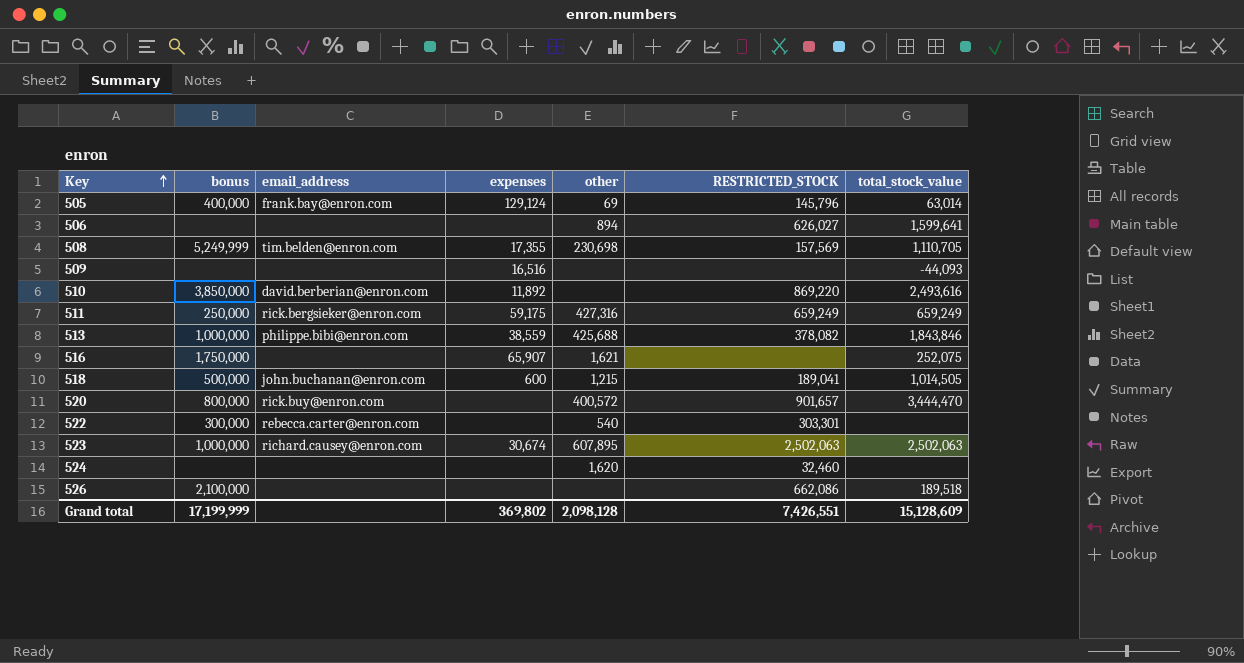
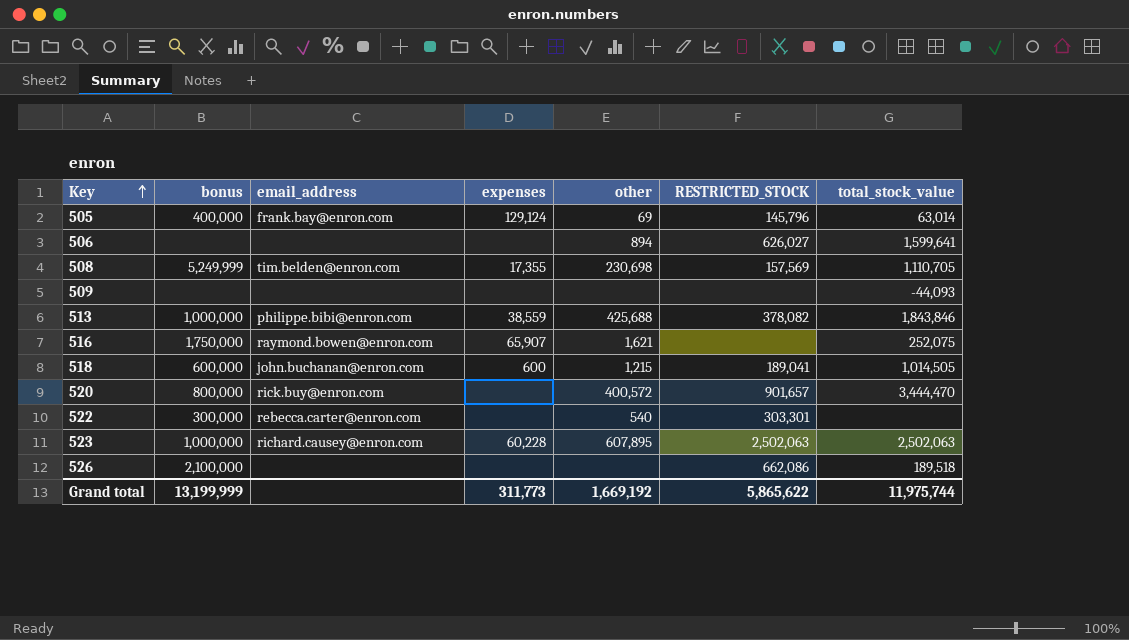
row 510: 3,850,000 | david.berberian@enron.com | 11,892 | none | 869,220 | 2,493,616 -> none
row 511: 250,000 | rick.bergsieker@enron.com | 59,175 | 427,316 | 659,249 | 659,249 -> none
row 524: none | none | none | 1,620 | 32,460 | none -> none
509 | expenses: 16,516 -> none
516 | email_address: none -> raymond.bowen@enron.com
518 | bonus: 500,000 -> 600,000
523 | expenses: 30,674 -> 60,228
Grand total | bonus: 17,199,999 -> 13,199,999
Grand total | expenses: 369,802 -> 311,773
Grand total | other: 2,098,128 -> 1,669,192
Grand total | RESTRICTED_STOCK: 7,426,551 -> 5,865,622
Grand total | total_stock_value: 15,128,609 -> 11,975,744

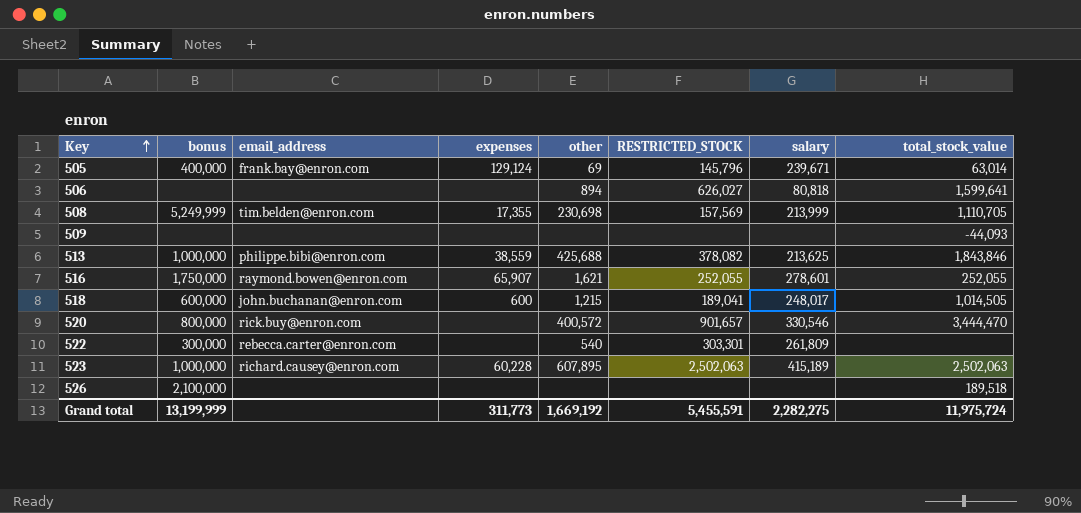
column salary | position: none -> 7
516 | RESTRICTED_STOCK: none -> 252,055
516 | total_stock_value: 252,075 -> 252,055
526 | RESTRICTED_STOCK: 662,086 -> none
Grand total | RESTRICTED_STOCK: 5,865,622 -> 5,455,591
Grand total | total_stock_value: 11,975,744 -> 11,975,724

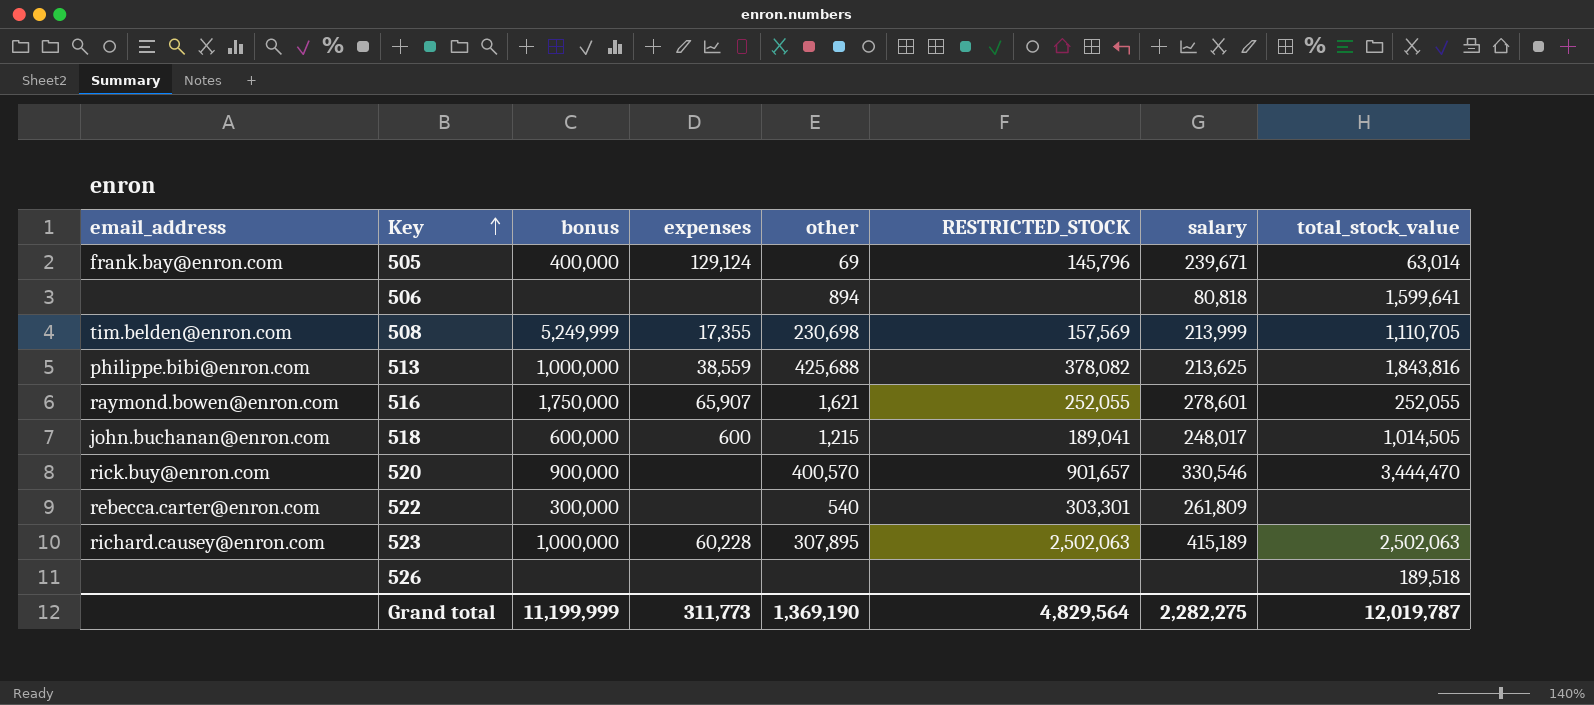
column email_address | position: 3 -> 1
row 509: none | none | none | none | none | none | -44,093 -> none
506 | RESTRICTED_STOCK: 626,027 -> none
513 | total_stock_value: 1,843,846 -> 1,843,816
520 | bonus: 800,000 -> 900,000
520 | other: 400,572 -> 400,570
523 | other: 607,895 -> 307,895
526 | bonus: 2,100,000 -> none
Grand total | bonus: 13,199,999 -> 11,199,999
Grand total | other: 1,669,192 -> 1,369,190
Grand total | RESTRICTED_STOCK: 5,455,591 -> 4,829,564
Grand total | total_stock_value: 11,975,724 -> 12,019,787

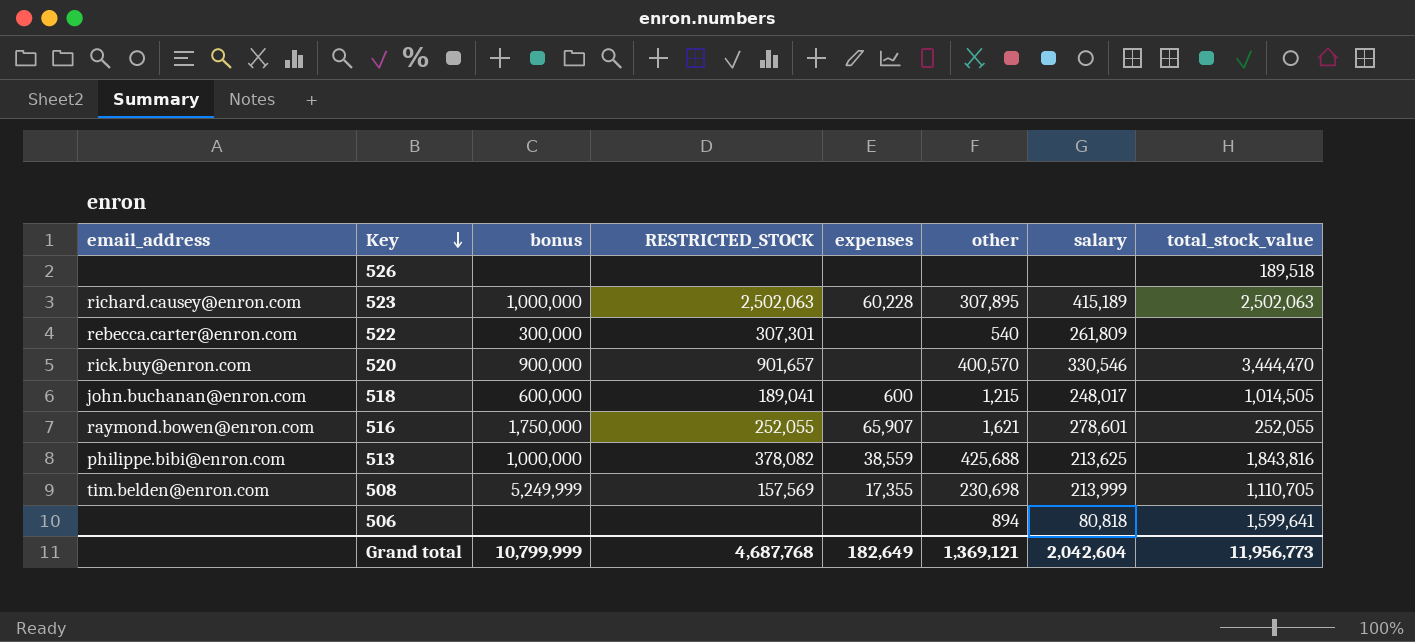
row order: Key ascending -> Key descending
column RESTRICTED_STOCK | position: 6 -> 4
row 505: frank.bay@enron.com | 400,000 | 129,124 | 69 | 145,796 | 239,671 | 63,014 -> none
522 | RESTRICTED_STOCK: 303,301 -> 307,301
Grand total | bonus: 11,199,999 -> 10,799,999
Grand total | RESTRICTED_STOCK: 4,829,564 -> 4,687,768
Grand total | expenses: 311,773 -> 182,649
Grand total | other: 1,369,190 -> 1,369,121
Grand total | salary: 2,282,275 -> 2,042,604
Grand total | total_stock_value: 12,019,787 -> 11,956,773

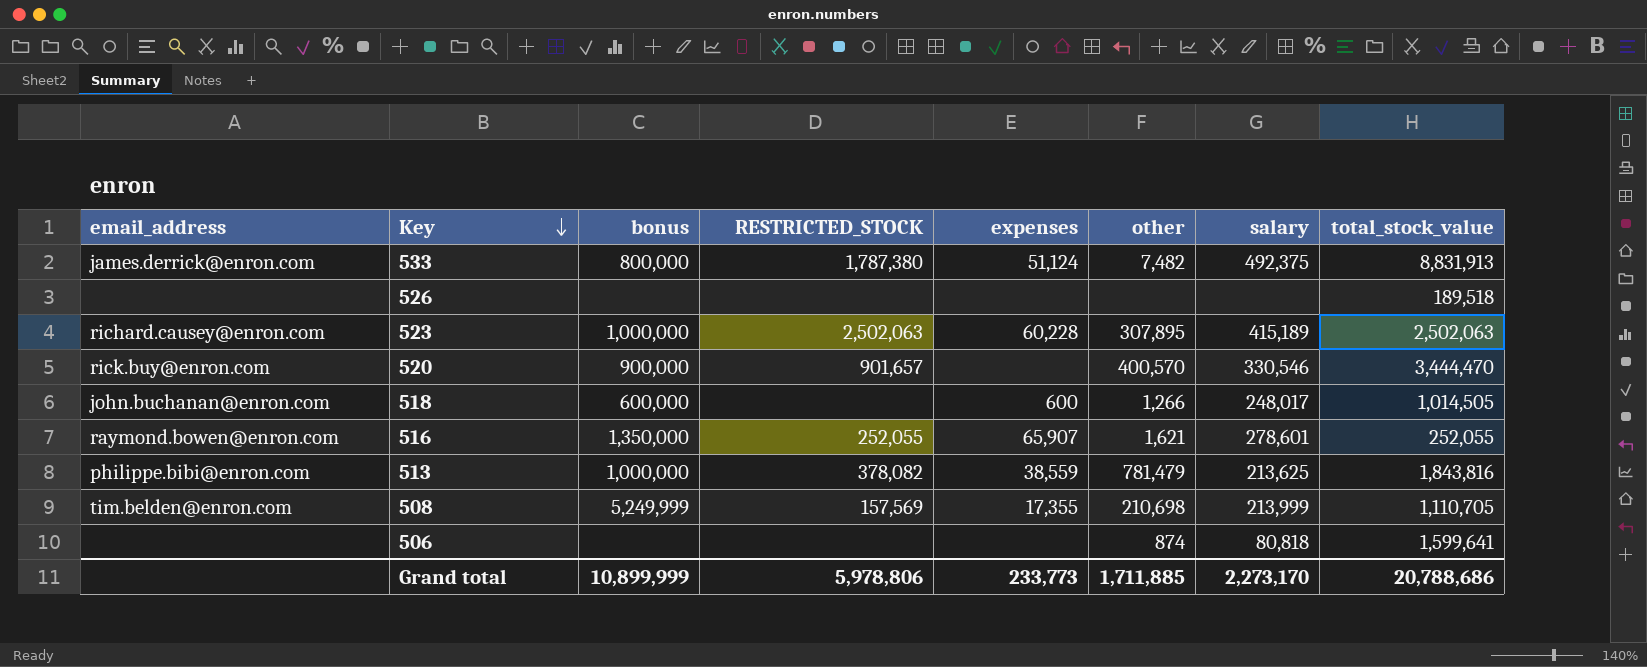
row 522: rebecca.carter@enron.com | 300,000 | 307,301 | none | 540 | 261,809 | none -> none
row 533: none -> james.derrick@enron.com | 800,000 | 1,787,380 | 51,124 | 7,482 | 492,375 | 8,831,913
518 | RESTRICTED_STOCK: 189,041 -> none
518 | other: 1,215 -> 1,266
516 | bonus: 1,750,000 -> 1,350,000
513 | other: 425,688 -> 781,479
508 | other: 230,698 -> 210,698
506 | other: 894 -> 874
Grand total | bonus: 10,799,999 -> 10,899,999
Grand total | RESTRICTED_STOCK: 4,687,768 -> 5,978,806
Grand total | expenses: 182,649 -> 233,773
Grand total | other: 1,369,121 -> 1,711,885
Grand total | salary: 2,042,604 -> 2,273,170
Grand total | total_stock_value: 11,956,773 -> 20,788,686

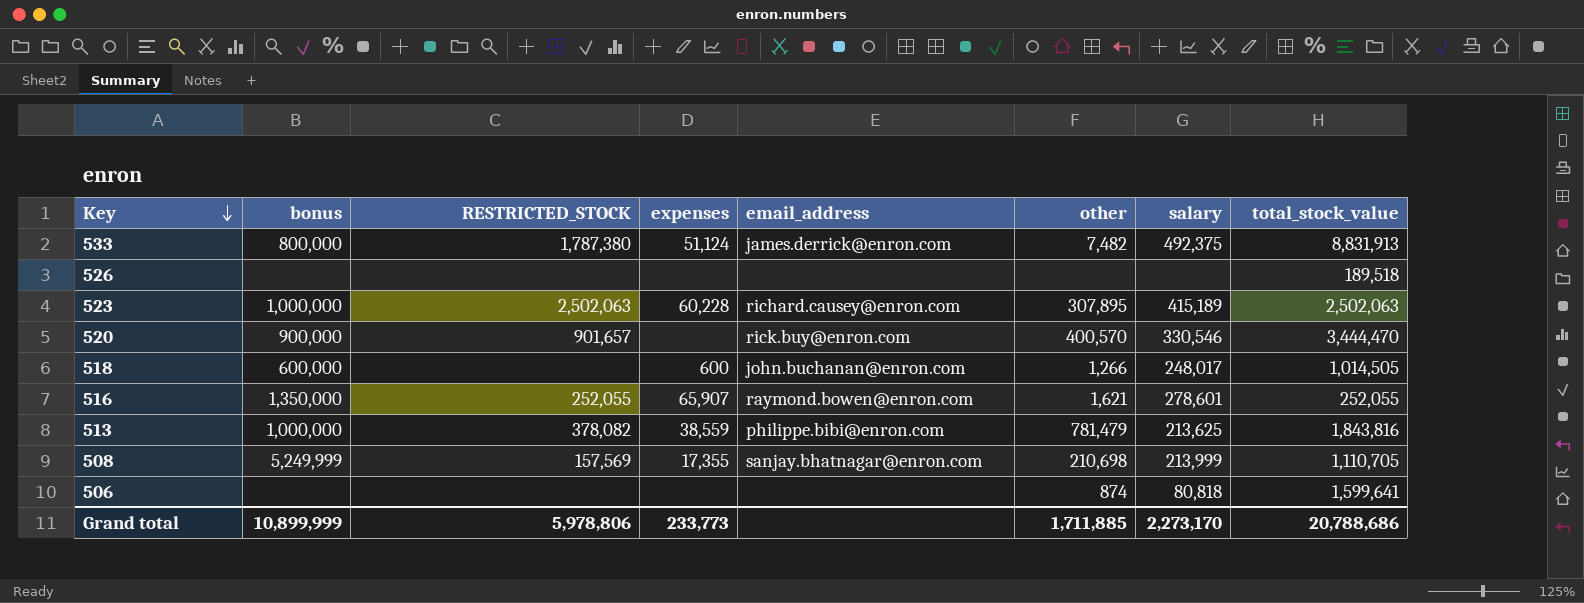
column email_address | position: 1 -> 5
508 | email_address: tim.belden@enron.com -> sanjay.bhatnagar@enron.com

